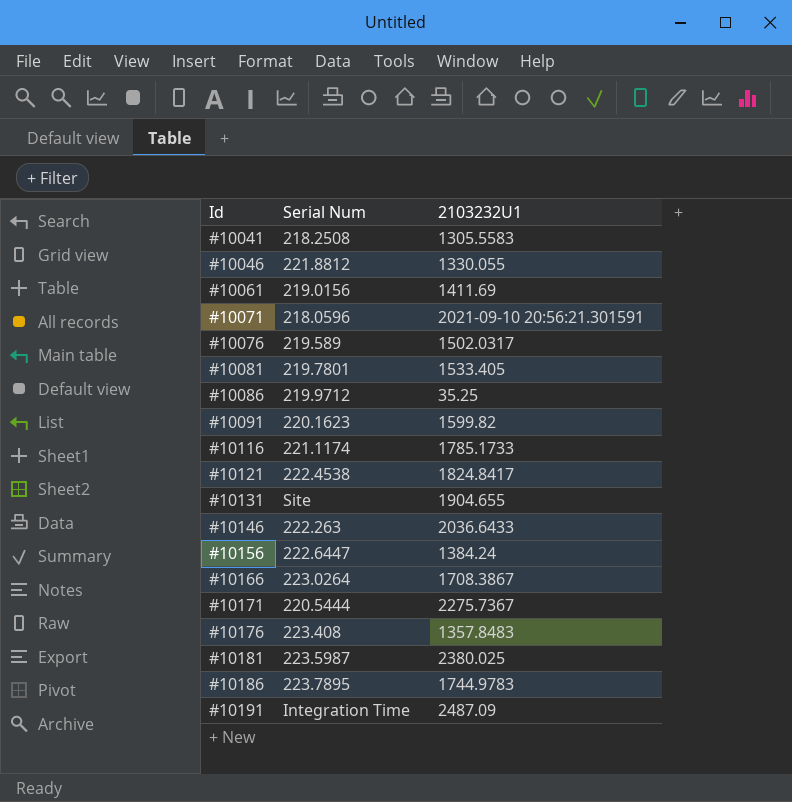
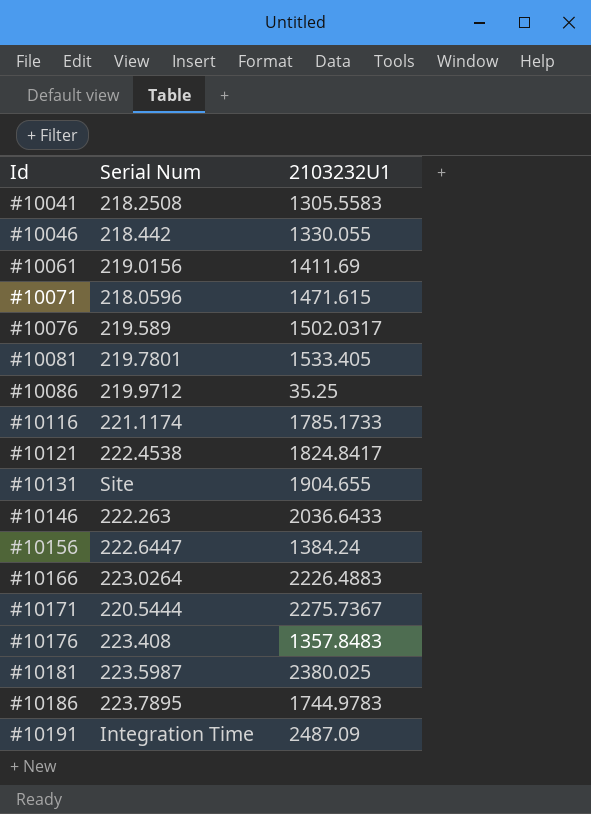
row #10091: 220.1623 | 1599.82 -> none
#10046 | Serial Num: 221.8812 -> 218.442
#10071 | 2103232U1: 2021-09-10 20:56:21.301591 -> 1471.615
#10166 | 2103232U1: 1708.3867 -> 2226.4883

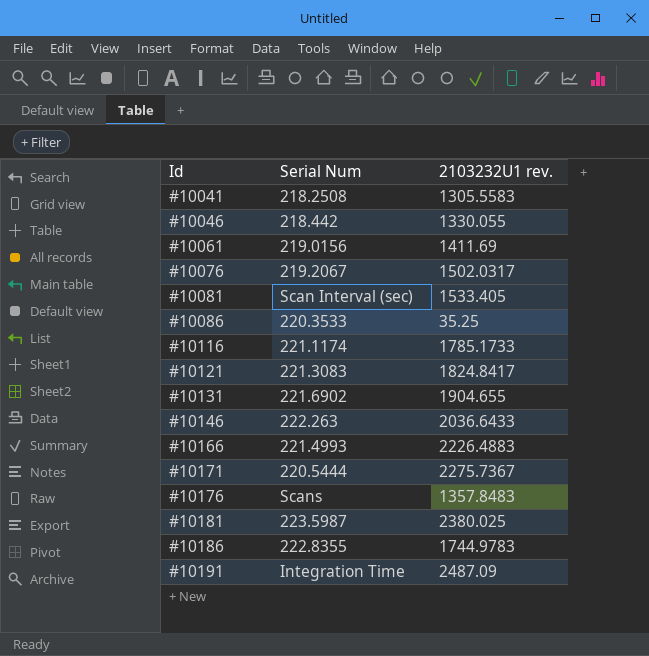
column name: 2103232U1 -> 2103232U1 rev.
row #10071: 218.0596 | 1471.615 -> none
row #10156: 222.6447 | 1384.24 -> none
#10076 | Serial Num: 219.589 -> 219.2067
#10081 | Serial Num: 219.7801 -> Scan Interval (sec)
#10086 | Serial Num: 219.9712 -> 220.3533
#10121 | Serial Num: 222.4538 -> 221.3083
#10131 | Serial Num: Site -> 221.6902
#10166 | Serial Num: 223.0264 -> 221.4993
#10176 | Serial Num: 223.408 -> Scans
#10186 | Serial Num: 223.7895 -> 222.8355

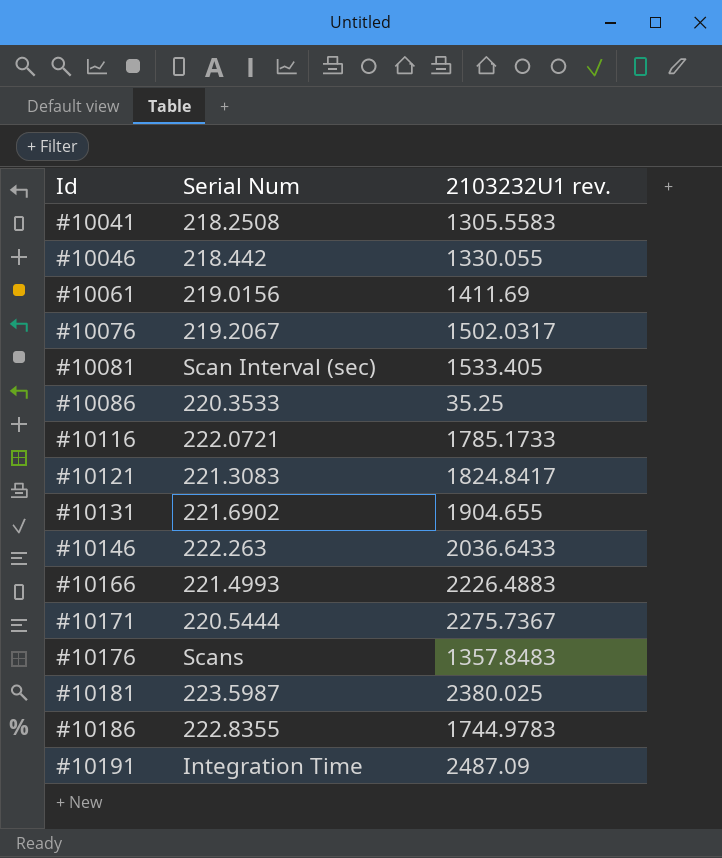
#10116 | Serial Num: 221.1174 -> 222.0721

